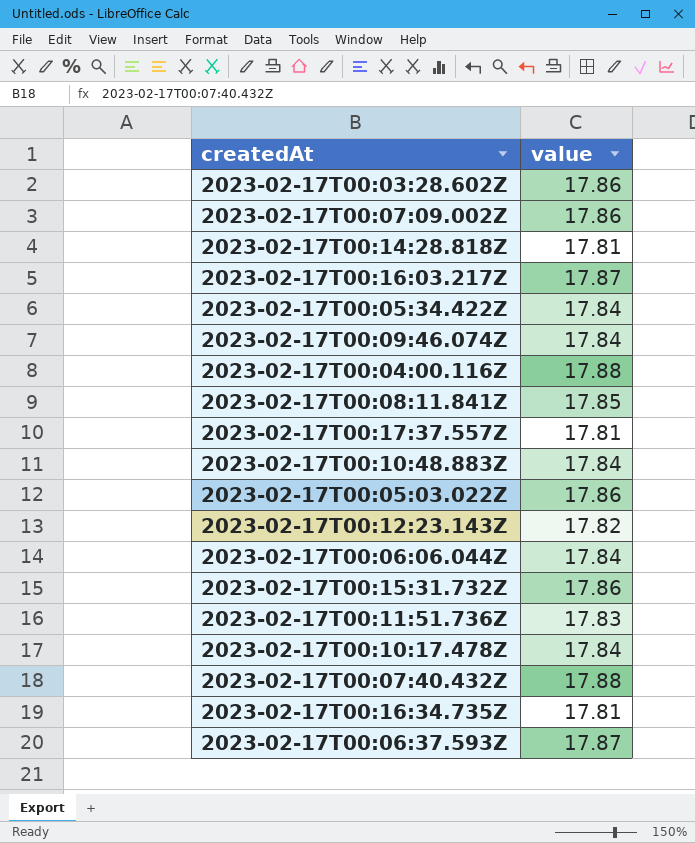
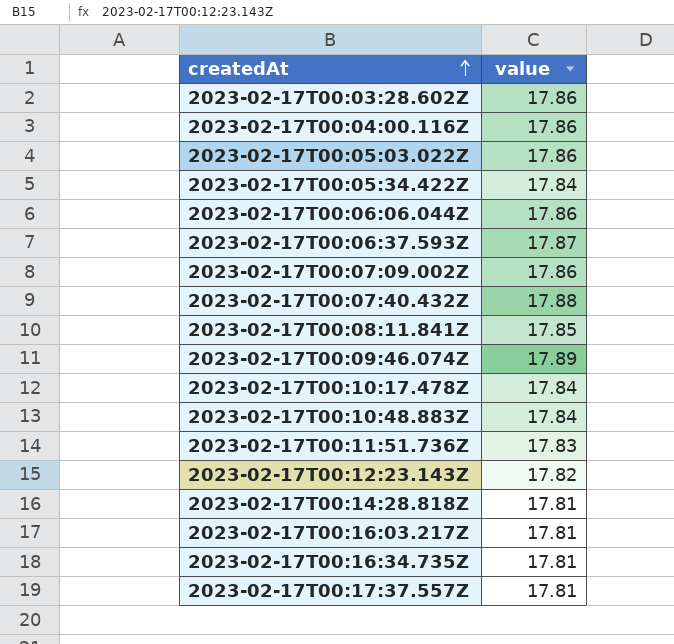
row order: none -> createdAt ascending
row 2023-02-17T00:15:31.732Z: 17.86 -> none
2023-02-17T00:04:00.116Z | value: 17.88 -> 17.86
2023-02-17T00:06:06.044Z | value: 17.84 -> 17.86
2023-02-17T00:09:46.074Z | value: 17.84 -> 17.89
2023-02-17T00:16:03.217Z | value: 17.87 -> 17.81

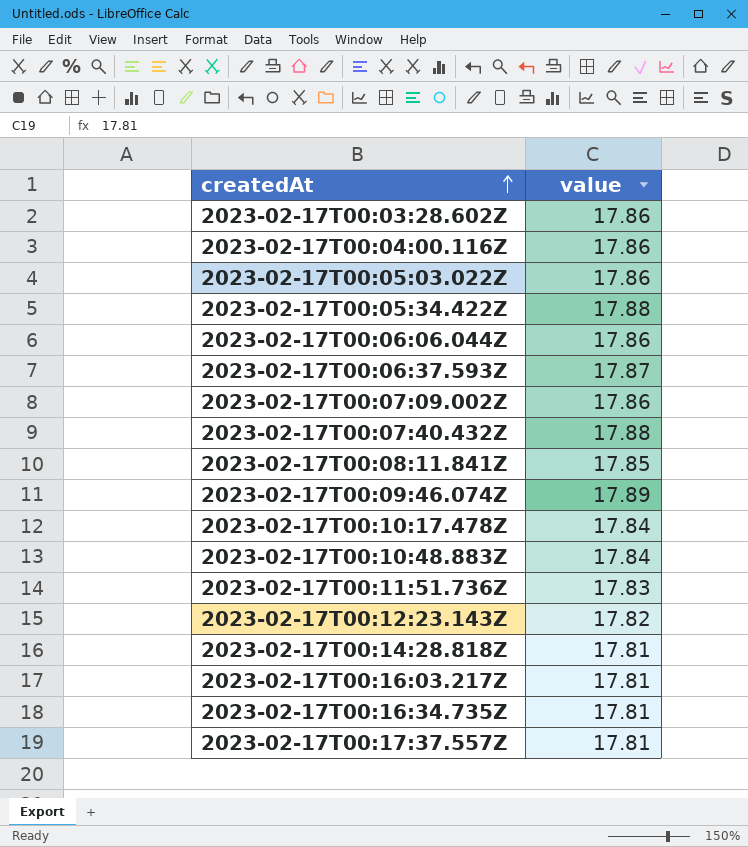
2023-02-17T00:05:34.422Z | value: 17.84 -> 17.88

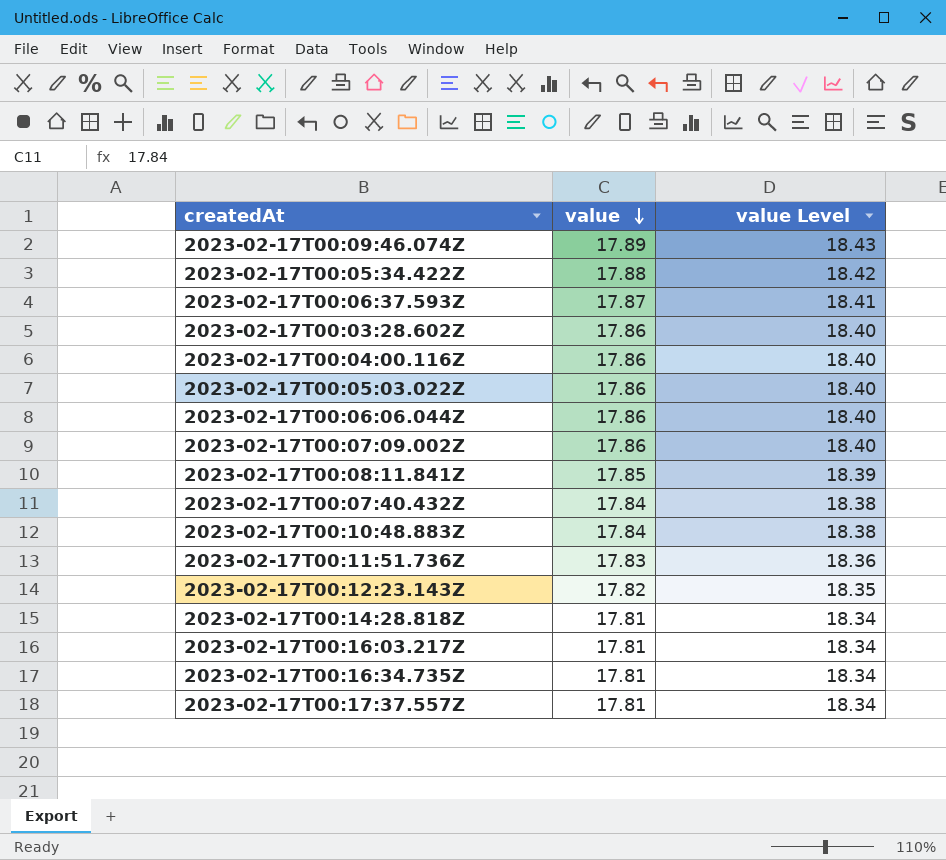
row order: createdAt ascending -> value descending
column value Level | formula: none -> [value] * 1.03
row 2023-02-17T00:10:17.478Z: 17.84 -> none
2023-02-17T00:07:40.432Z | value: 17.88 -> 17.84

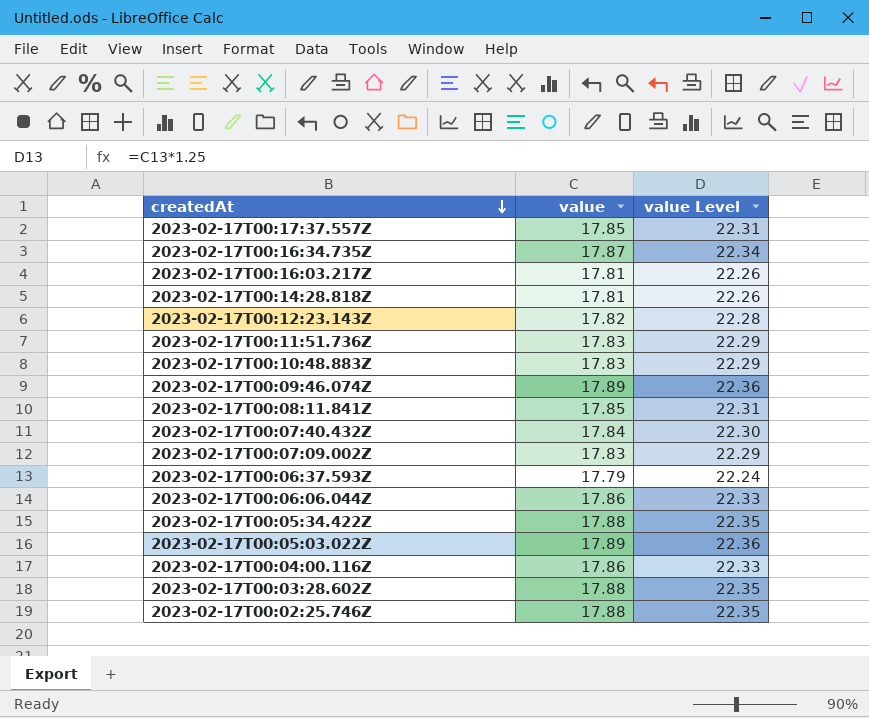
row order: value descending -> createdAt descending
column value Level | formula: [value] * 1.03 -> [value] * 1.25
2023-02-17T00:17:37.557Z | value: 17.81 -> 17.85
2023-02-17T00:16:34.735Z | value: 17.81 -> 17.87
2023-02-17T00:10:48.883Z | value: 17.84 -> 17.83
2023-02-17T00:07:09.002Z | value: 17.86 -> 17.83
2023-02-17T00:06:37.593Z | value: 17.87 -> 17.79
2023-02-17T00:05:03.022Z | value: 17.86 -> 17.89
2023-02-17T00:03:28.602Z | value: 17.86 -> 17.88
row 2023-02-17T00:02:25.746Z: none -> 17.88 | 22.35

